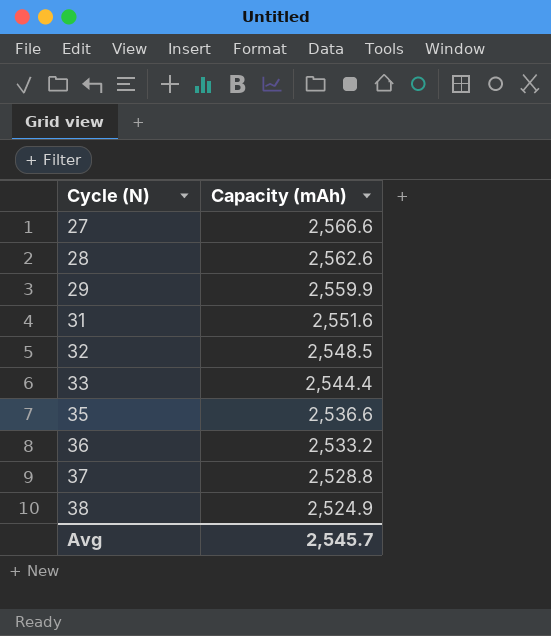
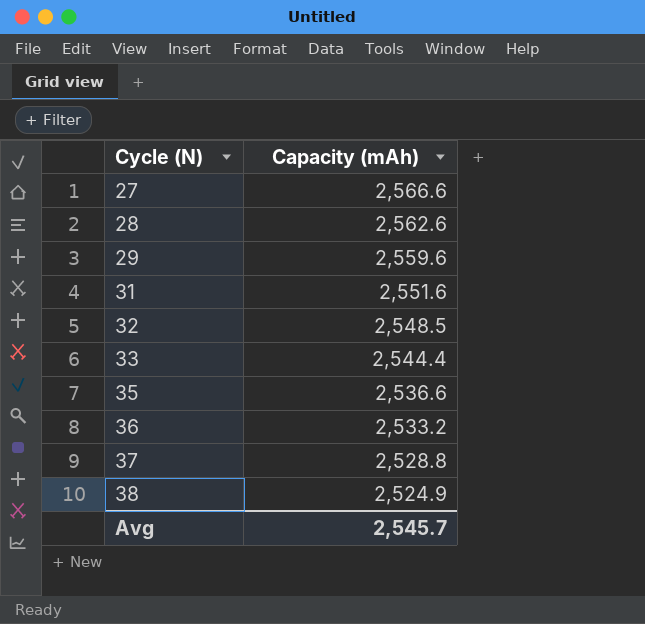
29 | Capacity (mAh): 2,559.9 -> 2,559.6

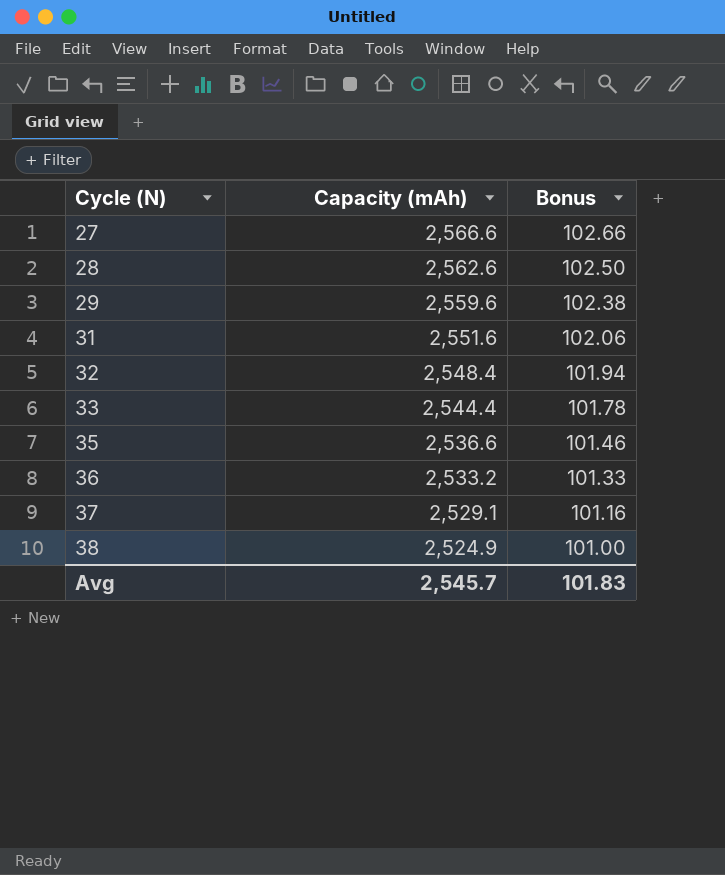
column Bonus | formula: none -> [Capacity (mAh)] * 0.04
32 | Capacity (mAh): 2,548.5 -> 2,548.4
37 | Capacity (mAh): 2,528.8 -> 2,529.1

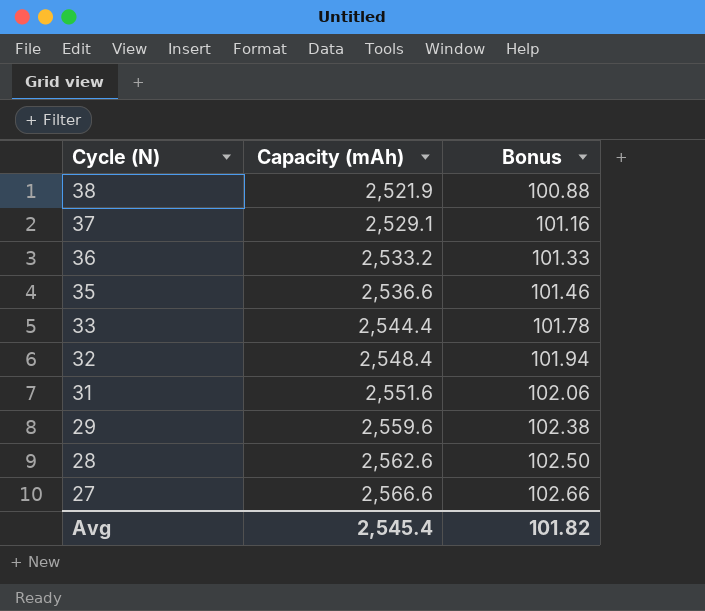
row order: Cycle (N) ascending -> Cycle (N) descending
38 | Capacity (mAh): 2,524.9 -> 2,521.9
38 | Bonus: 101.00 -> 100.88
Avg | Capacity (mAh): 2,545.7 -> 2,545.4
Avg | Bonus: 101.83 -> 101.82

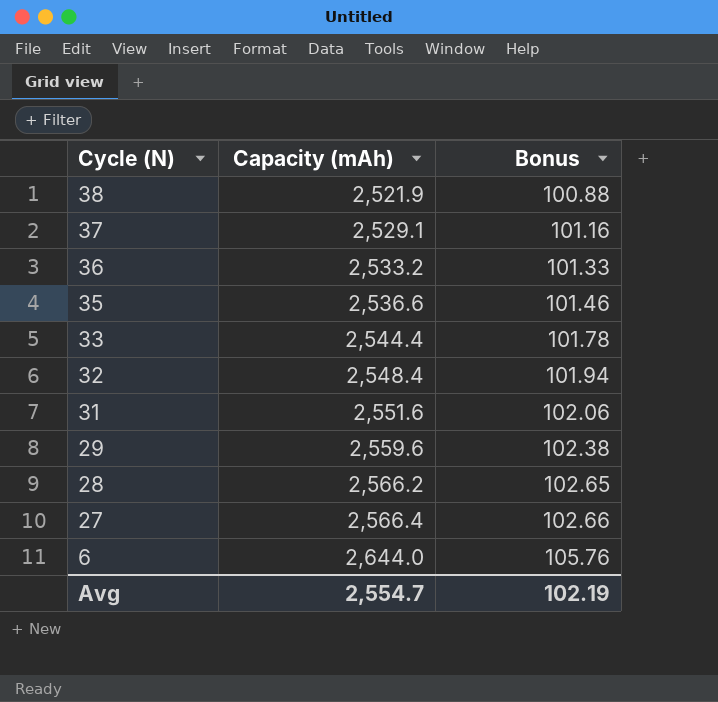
28 | Capacity (mAh): 2,562.6 -> 2,566.2
28 | Bonus: 102.50 -> 102.65
27 | Capacity (mAh): 2,566.6 -> 2,566.4
row 6: none -> 2,644.0 | 105.76
Avg | Capacity (mAh): 2,545.4 -> 2,554.7
Avg | Bonus: 101.82 -> 102.19

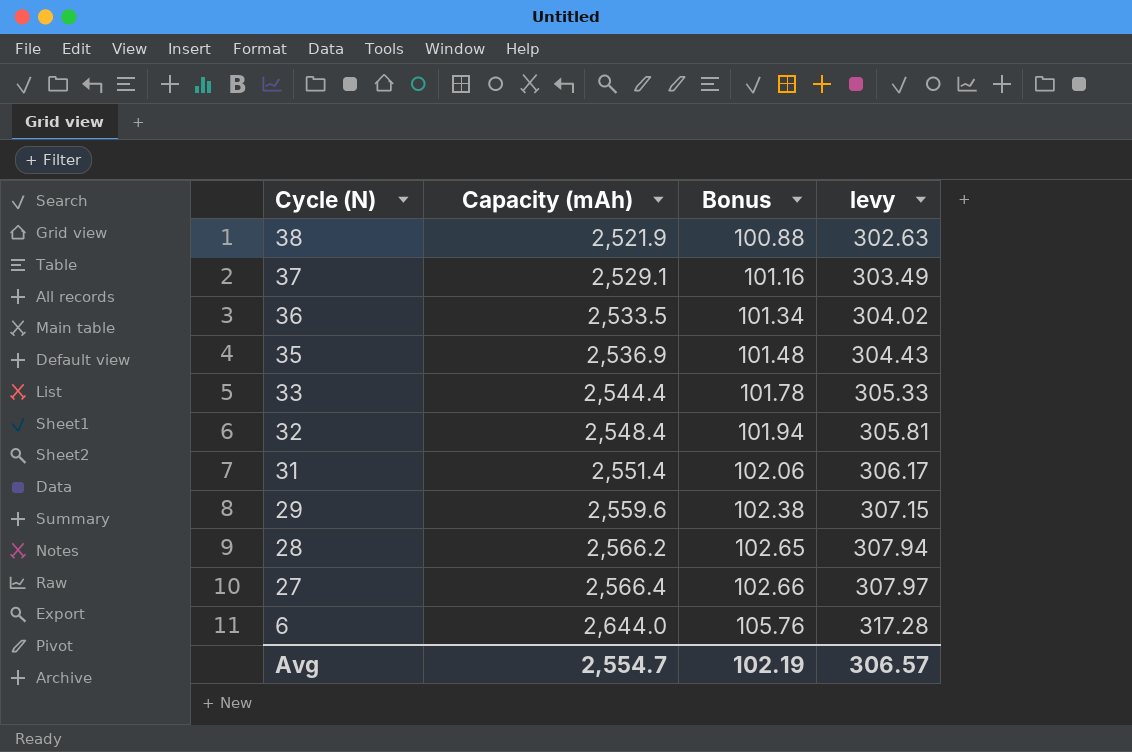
column levy | formula: none -> [Capacity (mAh)] * 0.12
36 | Capacity (mAh): 2,533.2 -> 2,533.5
36 | Bonus: 101.33 -> 101.34
35 | Capacity (mAh): 2,536.6 -> 2,536.9
35 | Bonus: 101.46 -> 101.48
31 | Capacity (mAh): 2,551.6 -> 2,551.4

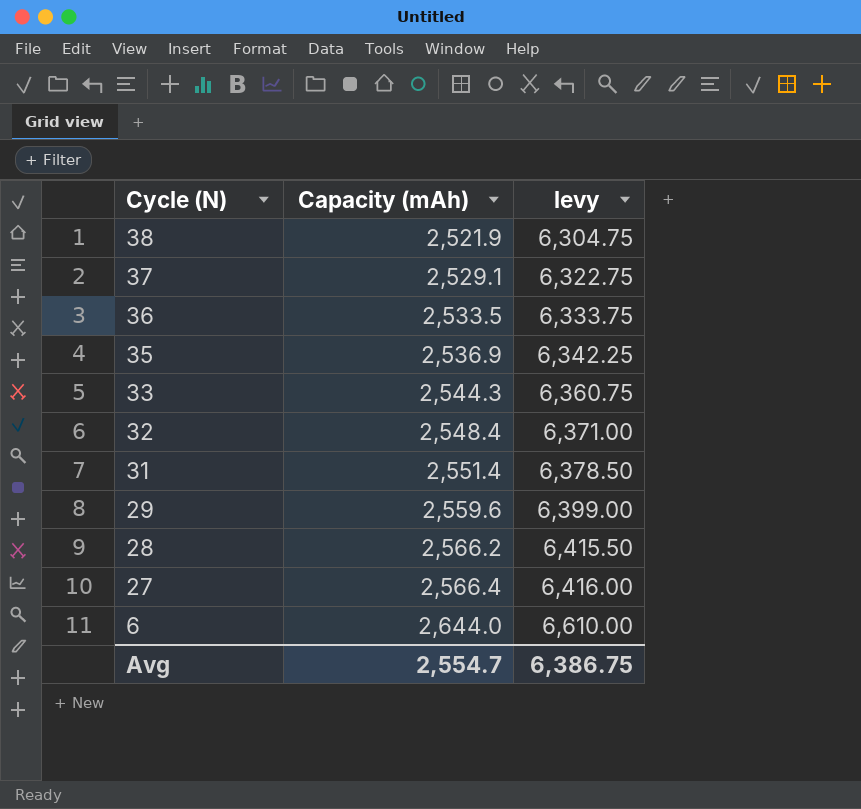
column Bonus | formula: [Capacity (mAh)] * 0.04 -> none
column levy | formula: [Capacity (mAh)] * 0.12 -> [Capacity (mAh)] * 2.5
33 | Capacity (mAh): 2,544.4 -> 2,544.3
Avg | levy: 306.57 -> 6,386.75

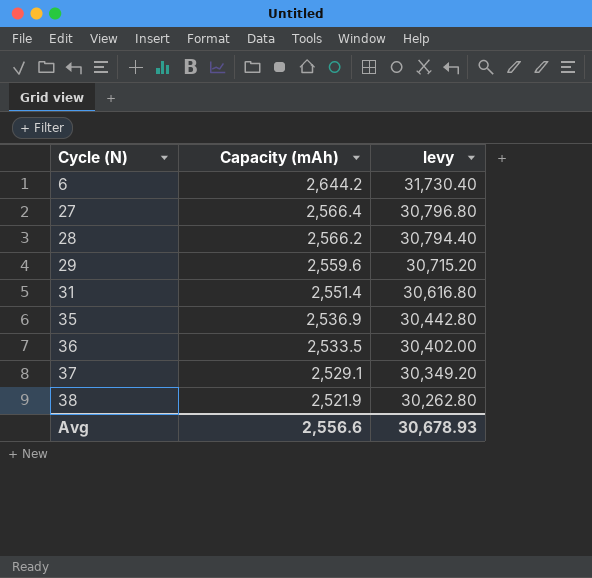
row order: Cycle (N) descending -> Cycle (N) ascending
column levy | formula: [Capacity (mAh)] * 2.5 -> [Capacity (mAh)] * 12
row 33: 2,544.3 | 6,360.75 -> none
row 32: 2,548.4 | 6,371.00 -> none
6 | Capacity (mAh): 2,644.0 -> 2,644.2
Avg | Capacity (mAh): 2,554.7 -> 2,556.6
Avg | levy: 6,386.75 -> 30,678.93

